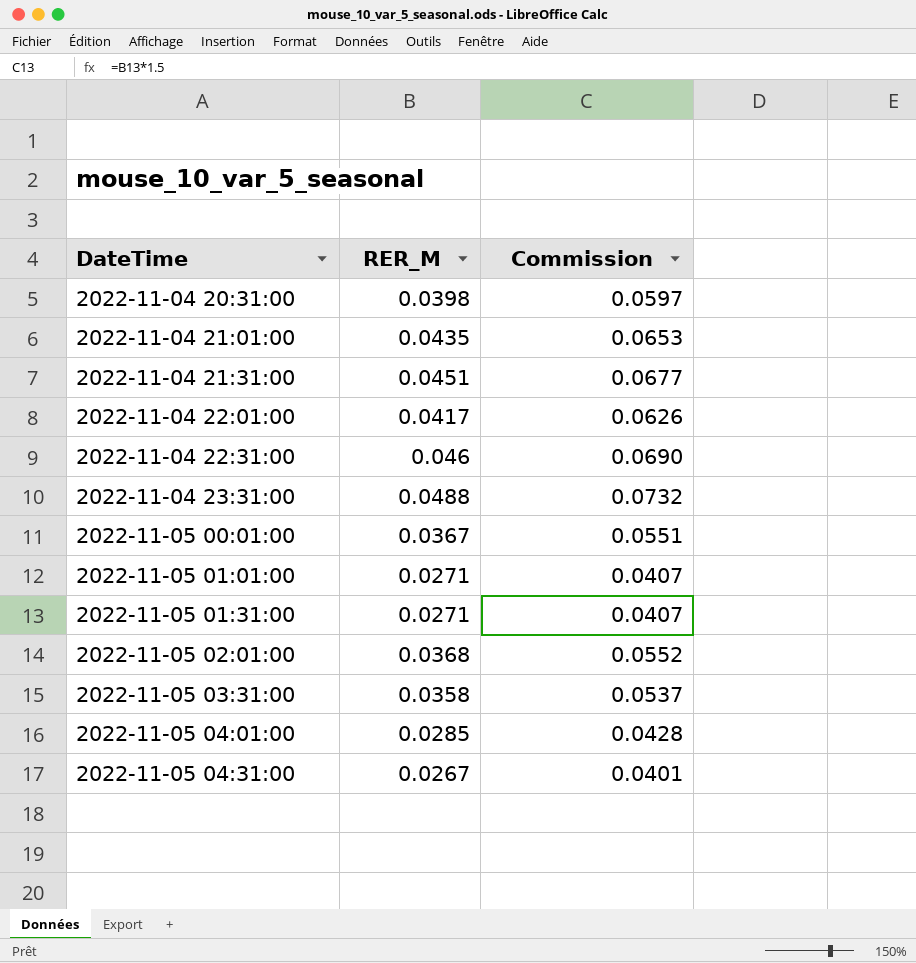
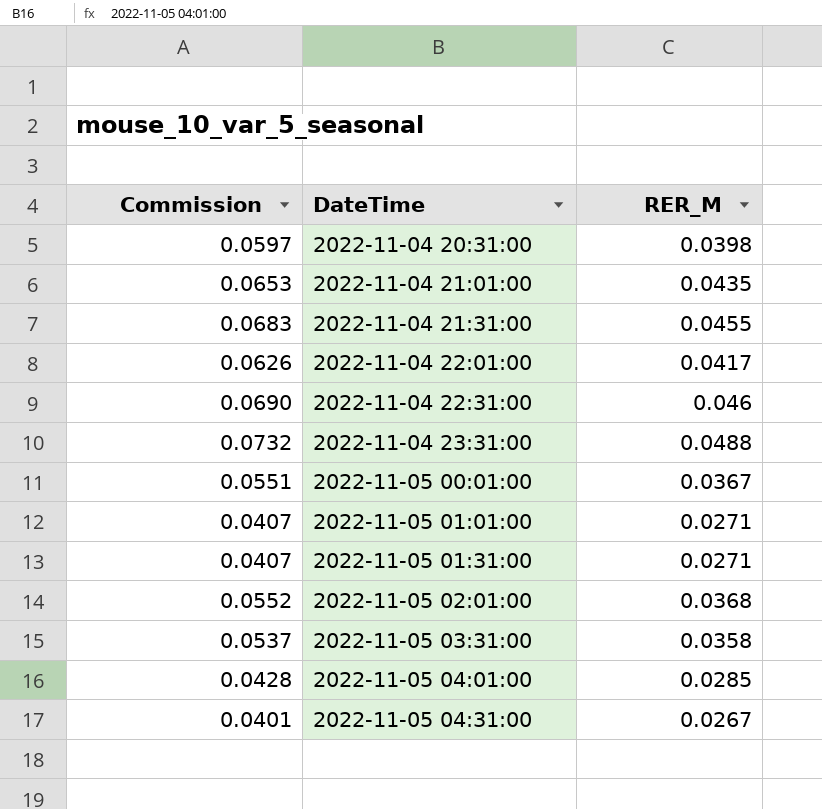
column Commission | position: 3 -> 1
2022-11-04 21:31:00 | Commission: 0.0677 -> 0.0683
2022-11-04 21:31:00 | RER_M: 0.0451 -> 0.0455

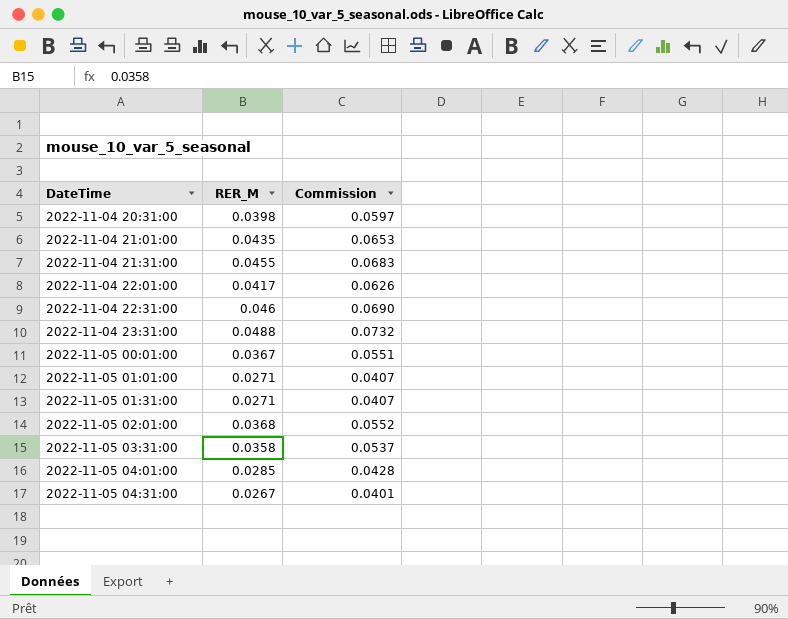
column Commission | position: 1 -> 3

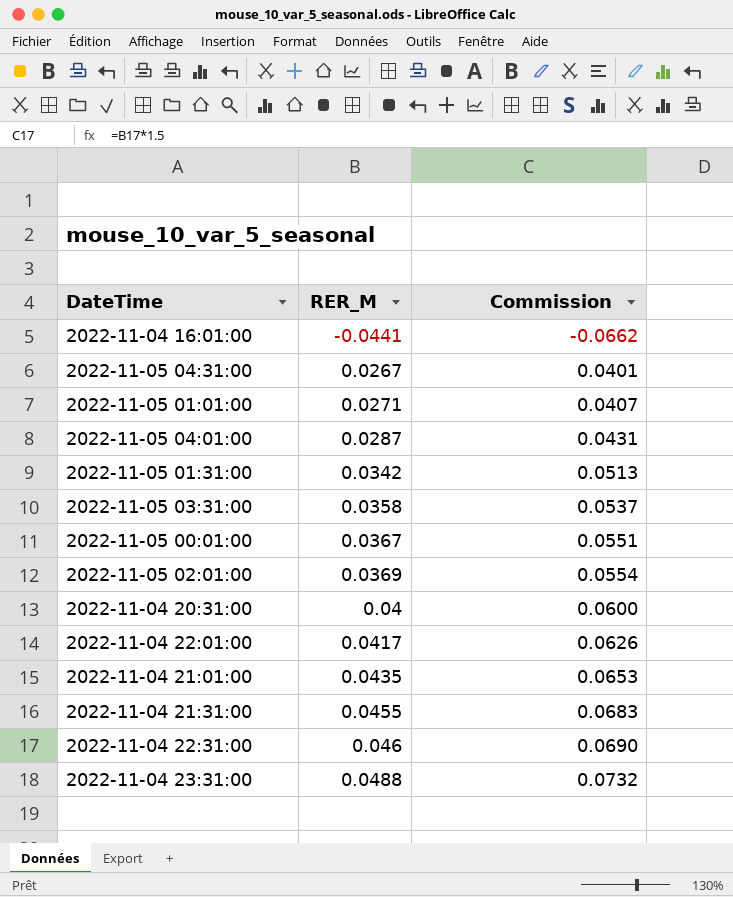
row order: DateTime ascending -> RER_M ascending
row 2022-11-04 16:01:00: none -> -0.0441 | -0.0662
2022-11-05 04:01:00 | RER_M: 0.0285 -> 0.0287
2022-11-05 04:01:00 | Commission: 0.0428 -> 0.0431
2022-11-05 01:31:00 | RER_M: 0.0271 -> 0.0342
2022-11-05 01:31:00 | Commission: 0.0407 -> 0.0513
2022-11-05 02:01:00 | RER_M: 0.0368 -> 0.0369
2022-11-05 02:01:00 | Commission: 0.0552 -> 0.0554
2022-11-04 20:31:00 | RER_M: 0.0398 -> 0.04
2022-11-04 20:31:00 | Commission: 0.0597 -> 0.0600

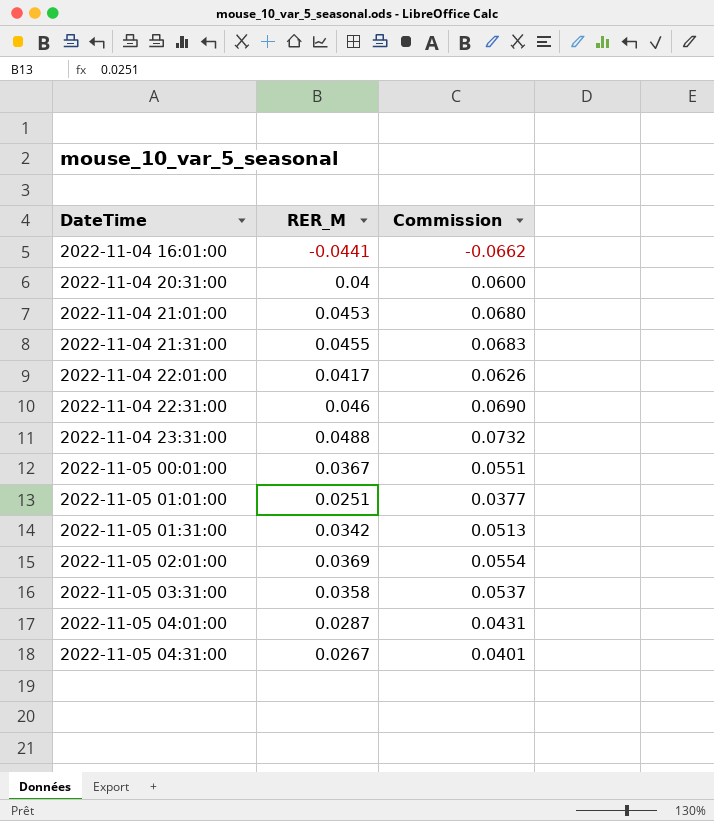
row order: RER_M ascending -> DateTime ascending
2022-11-04 21:01:00 | RER_M: 0.0435 -> 0.0453
2022-11-04 21:01:00 | Commission: 0.0653 -> 0.0680
2022-11-05 01:01:00 | RER_M: 0.0271 -> 0.0251
2022-11-05 01:01:00 | Commission: 0.0407 -> 0.0377

